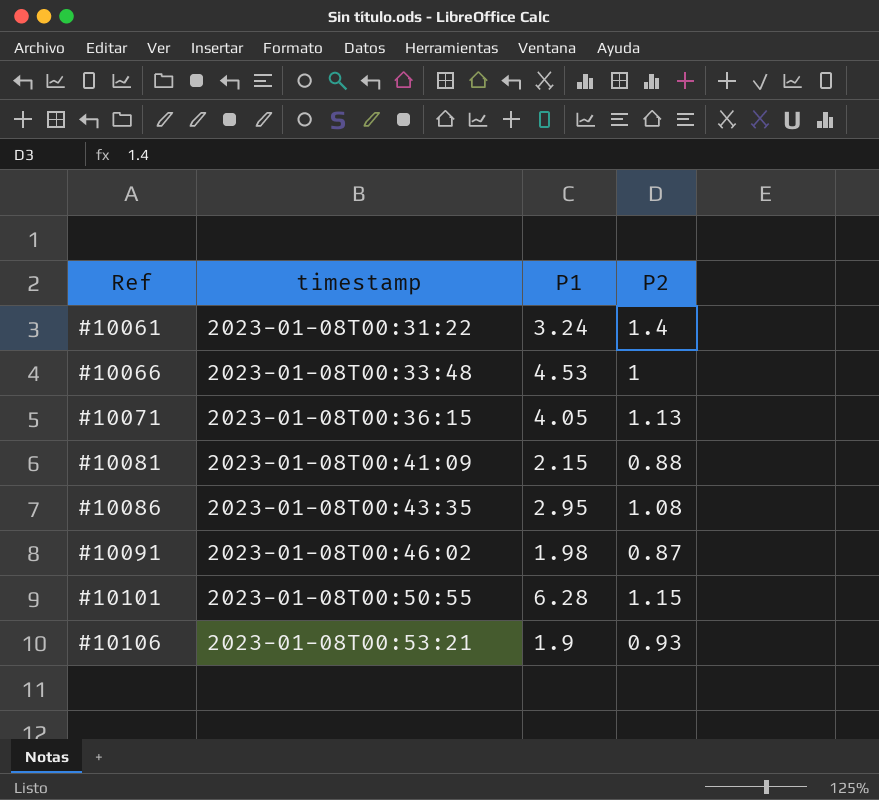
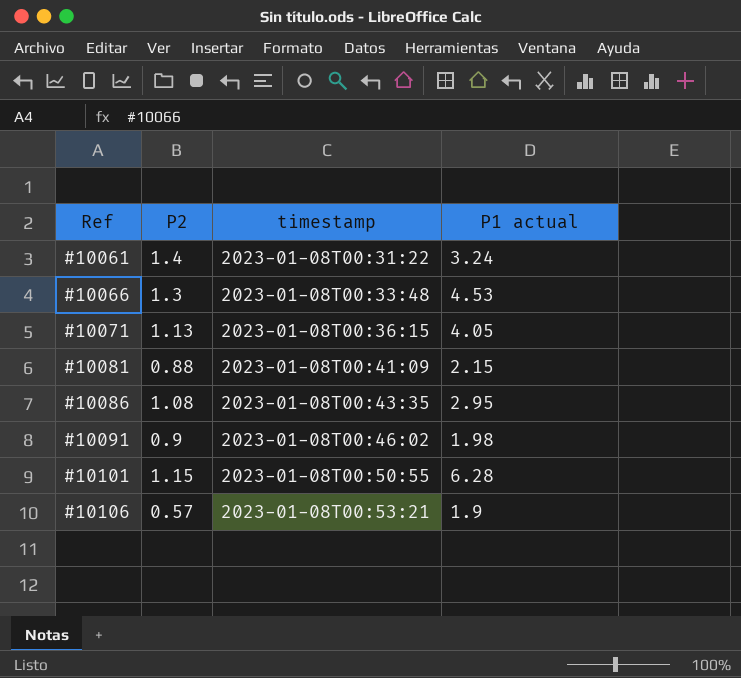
column P2 | position: 4 -> 2
column name: P1 -> P1 actual
#10066 | P2: 1 -> 1.3
#10091 | P2: 0.87 -> 0.9
#10106 | P2: 0.93 -> 0.57

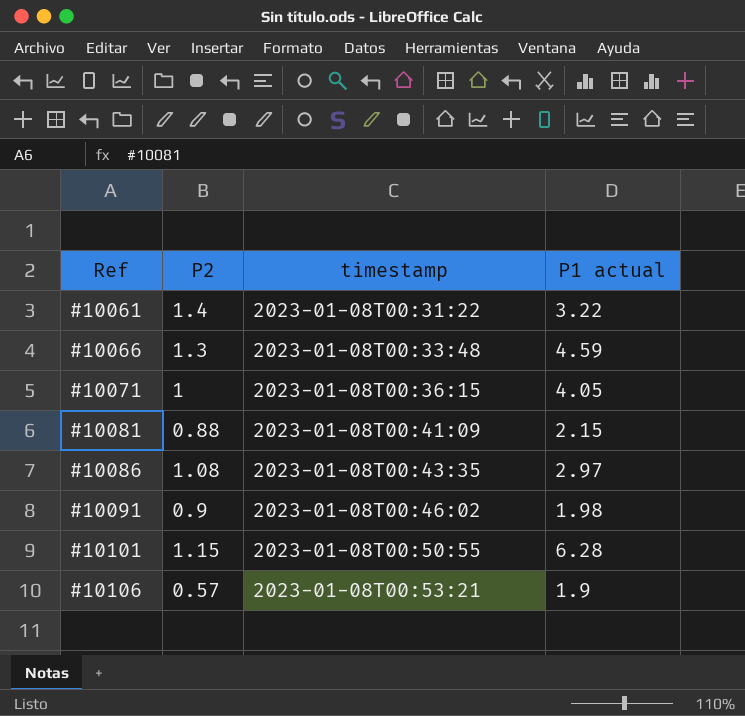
#10061 | P1 actual: 3.24 -> 3.22
#10066 | P1 actual: 4.53 -> 4.59
#10071 | P2: 1.13 -> 1
#10086 | P1 actual: 2.95 -> 2.97

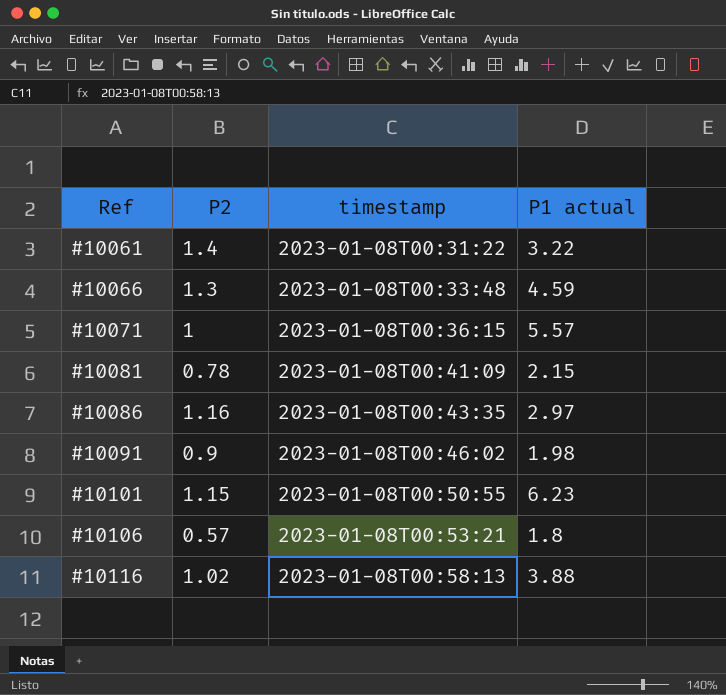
#10071 | P1 actual: 4.05 -> 5.57
#10081 | P2: 0.88 -> 0.78
#10086 | P2: 1.08 -> 1.16
#10101 | P1 actual: 6.28 -> 6.23
#10106 | P1 actual: 1.9 -> 1.8
row #10116: none -> 1.02 | 2023-01-08T00:58:13 | 3.88

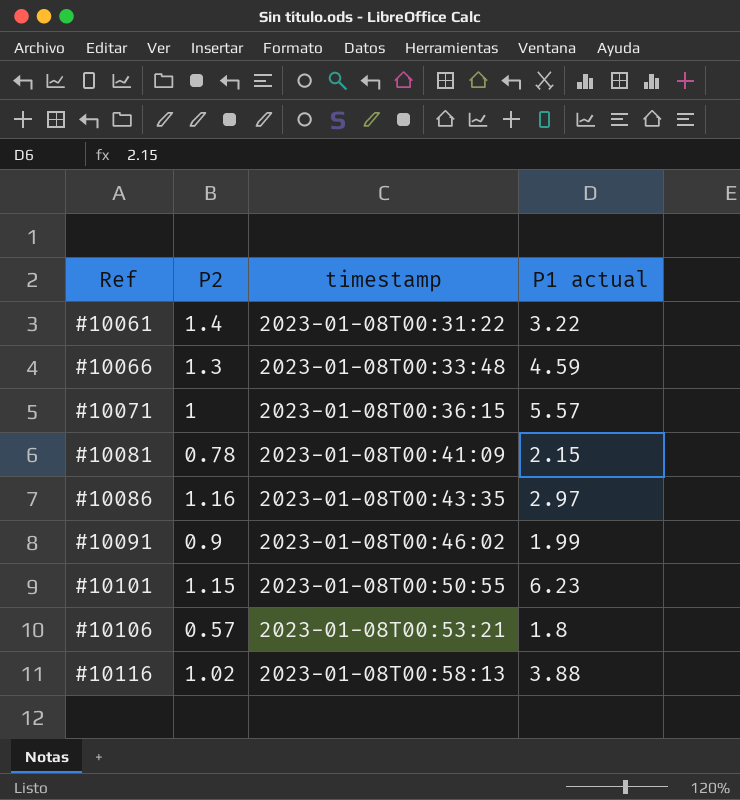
#10091 | P1 actual: 1.98 -> 1.99

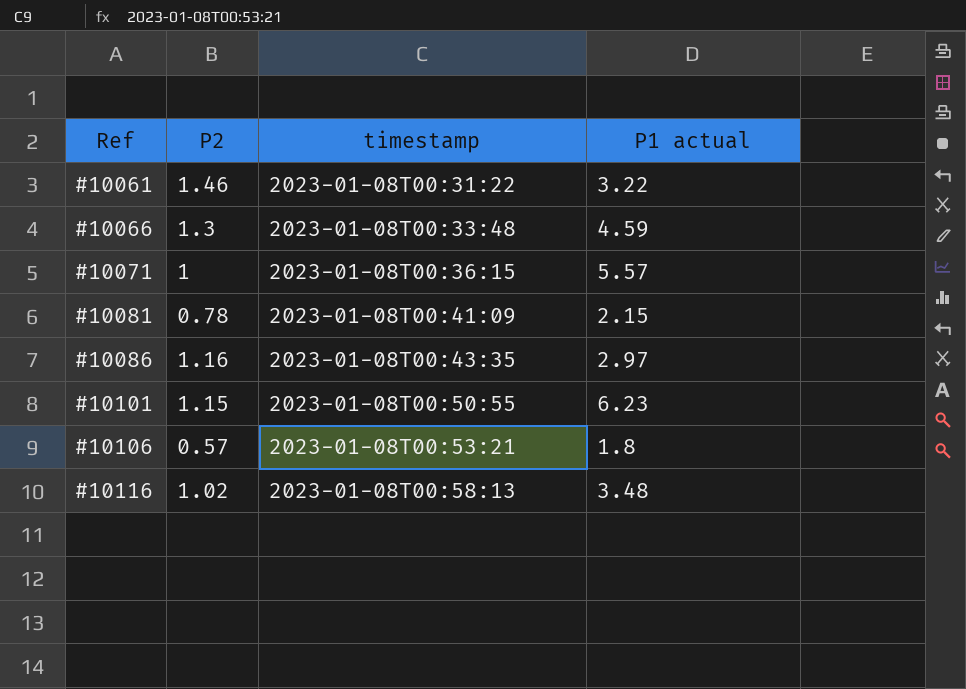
row #10091: 0.9 | 2023-01-08T00:46:02 | 1.99 -> none
#10061 | P2: 1.4 -> 1.46
#10116 | P1 actual: 3.88 -> 3.48

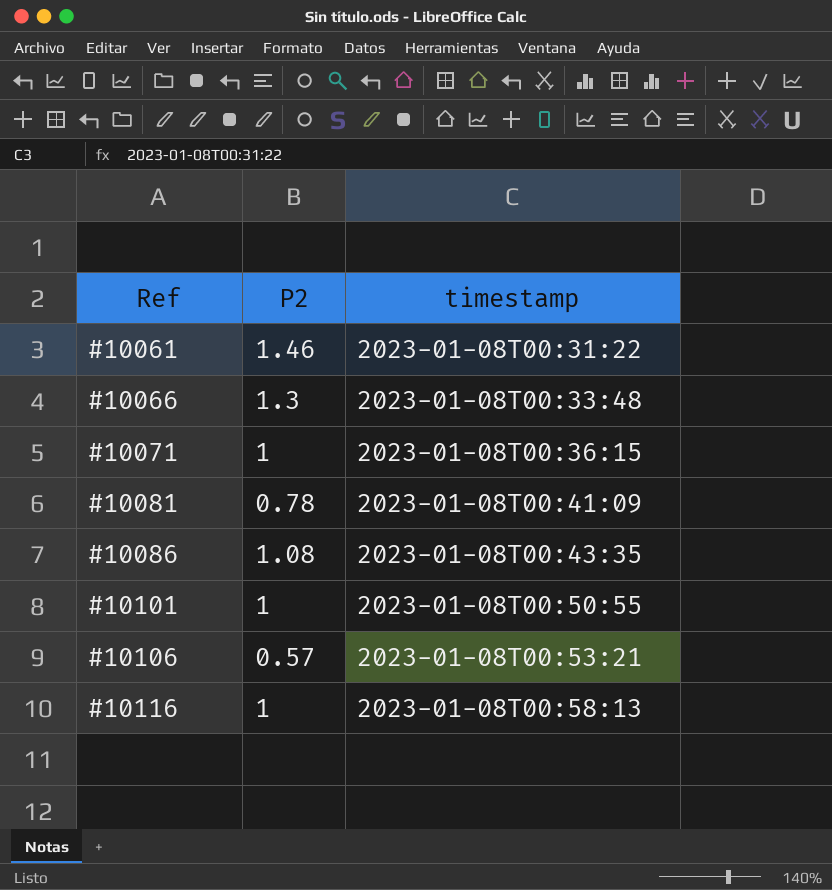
column P1 actual | position: 4 -> none
#10086 | P2: 1.16 -> 1.08
#10101 | P2: 1.15 -> 1
#10116 | P2: 1.02 -> 1

